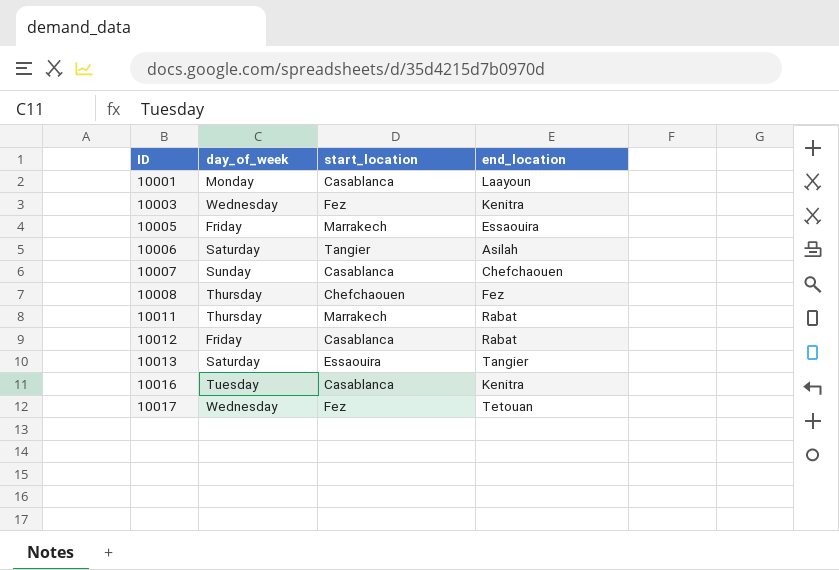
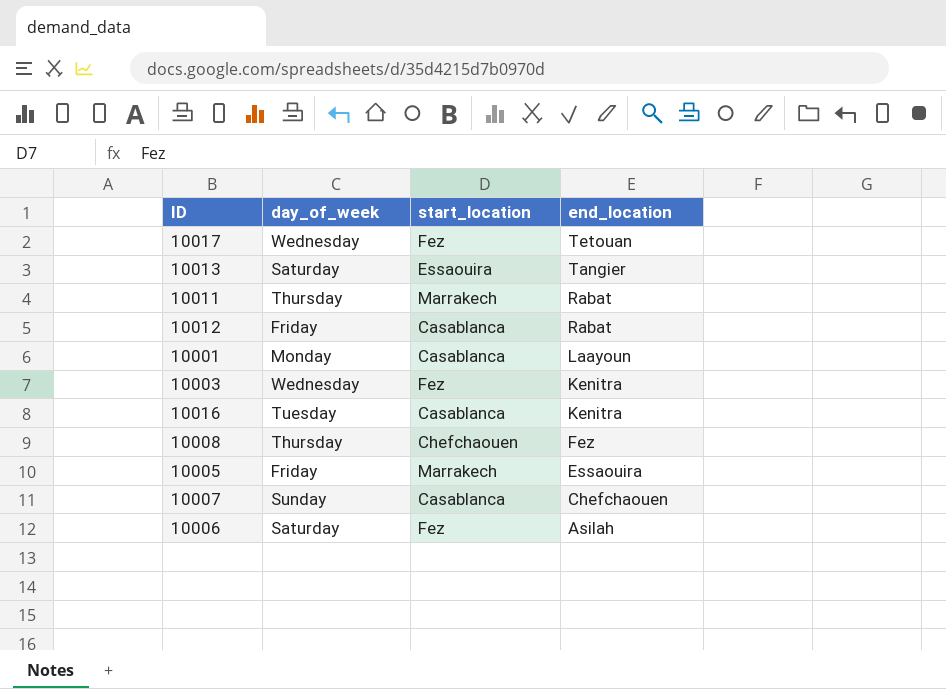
row order: ID ascending -> end_location descending
10006 | start_location: Tangier -> Fez

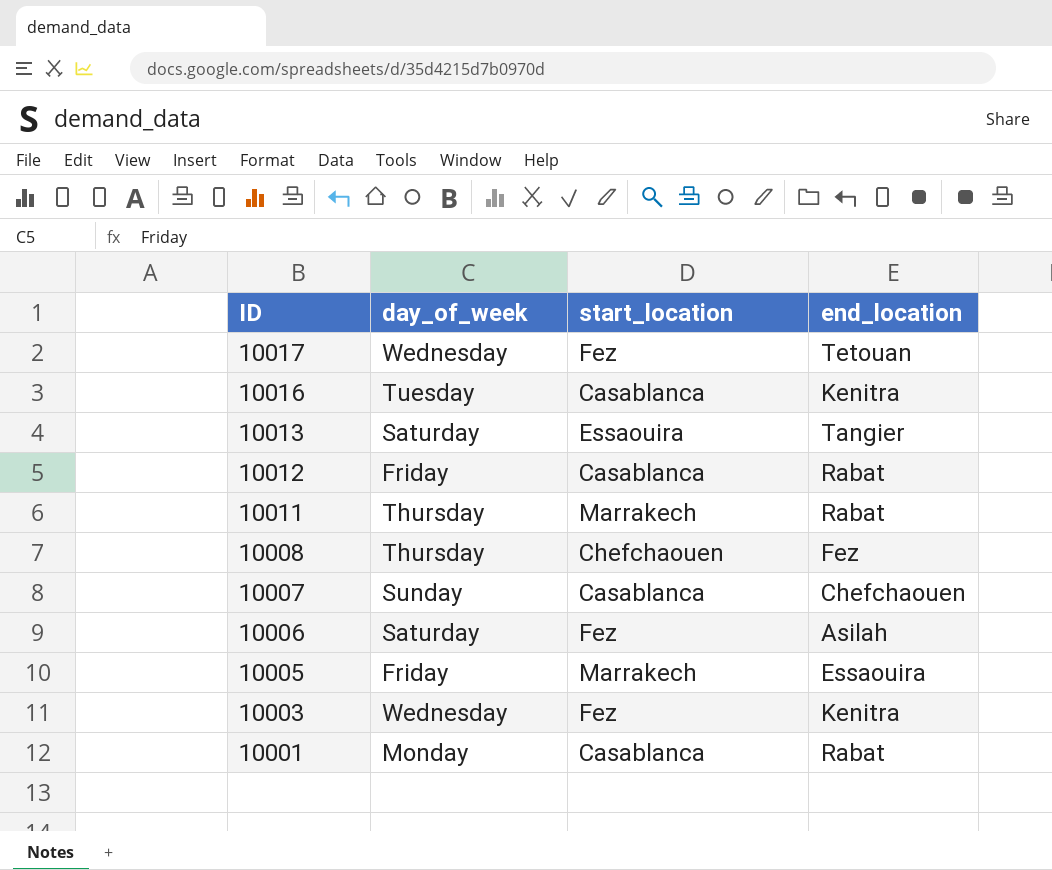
row order: end_location descending -> ID descending
10001 | end_location: Laayoun -> Rabat

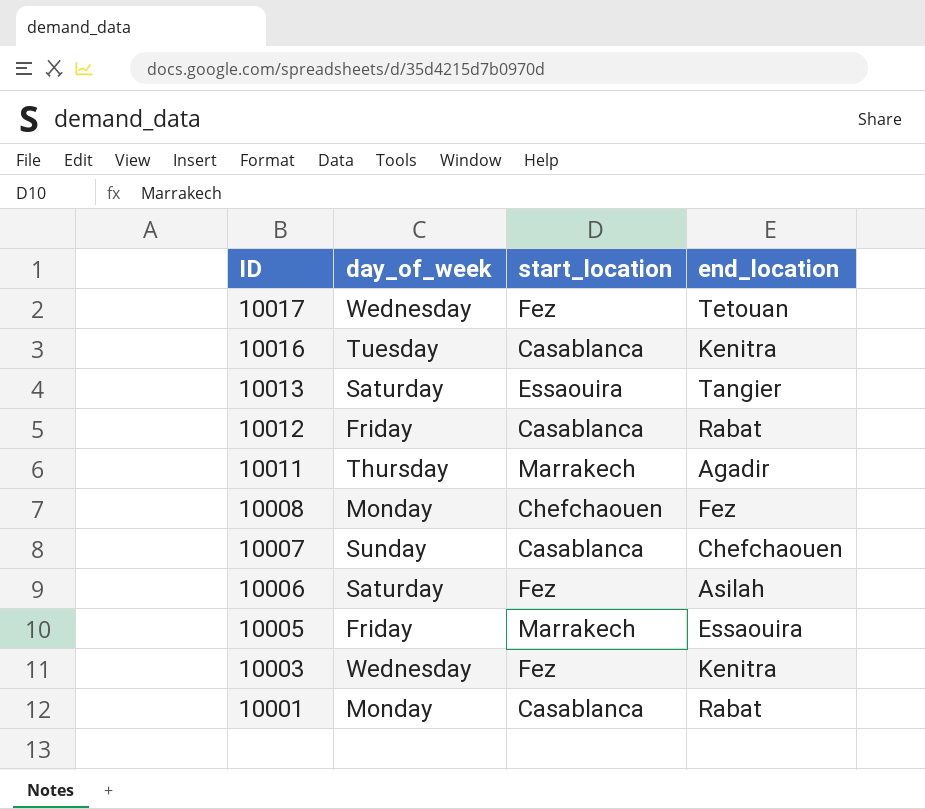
10011 | end_location: Rabat -> Agadir
10008 | day_of_week: Thursday -> Monday

